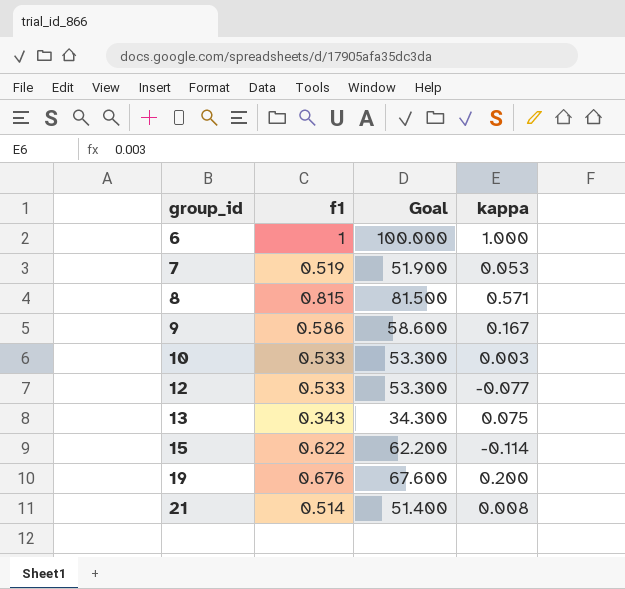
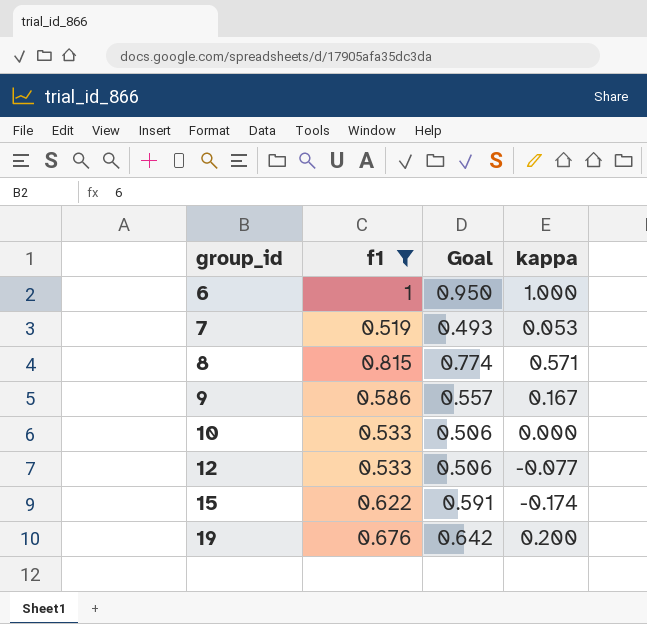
filter: none -> f1 >= 0.519
column Goal | formula: [f1] * 100 -> [f1] * 0.95
10 | kappa: 0.003 -> 0.000
15 | kappa: -0.114 -> -0.174

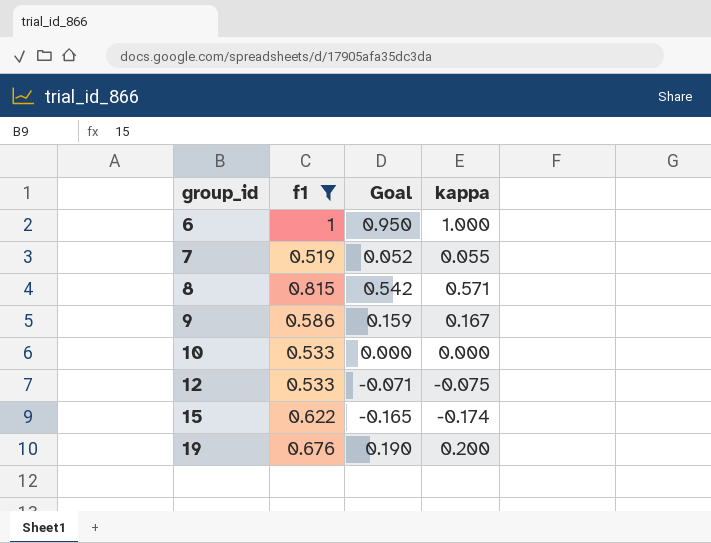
column Goal | formula: [f1] * 0.95 -> [kappa] * 0.95
7 | kappa: 0.053 -> 0.055
12 | kappa: -0.077 -> -0.075

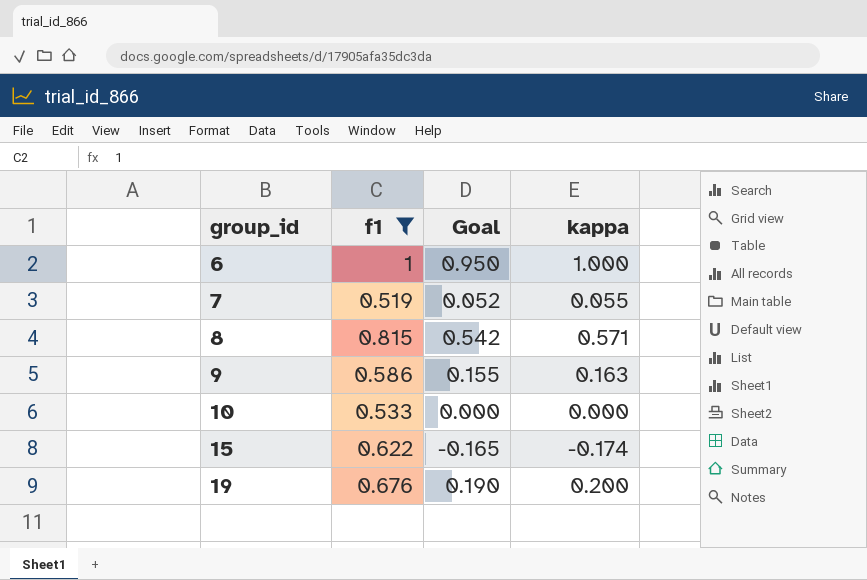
row 12: 0.533 | -0.071 | -0.075 -> none
9 | Goal: 0.159 -> 0.155
9 | kappa: 0.167 -> 0.163

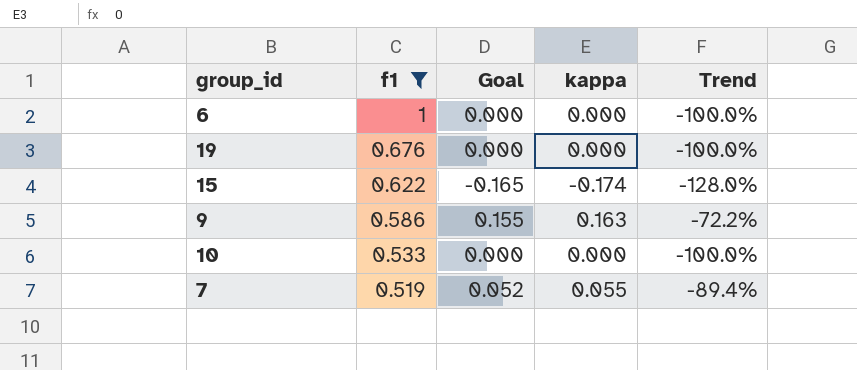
row order: group_id ascending -> f1 descending
column Trend | formula: none -> ([kappa] - [f1]) / [f1]
row 8: 0.815 | 0.542 | 0.571 -> none
6 | Goal: 0.950 -> 0.000
6 | kappa: 1.000 -> 0.000
19 | Goal: 0.190 -> 0.000
19 | kappa: 0.200 -> 0.000

